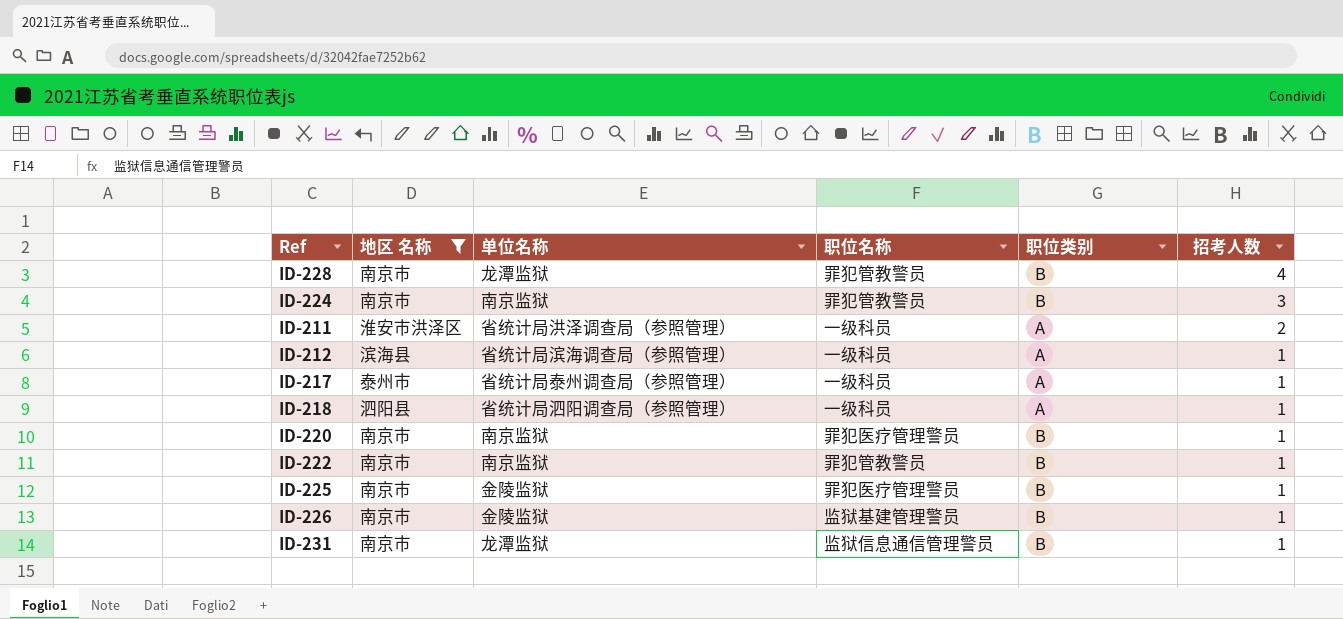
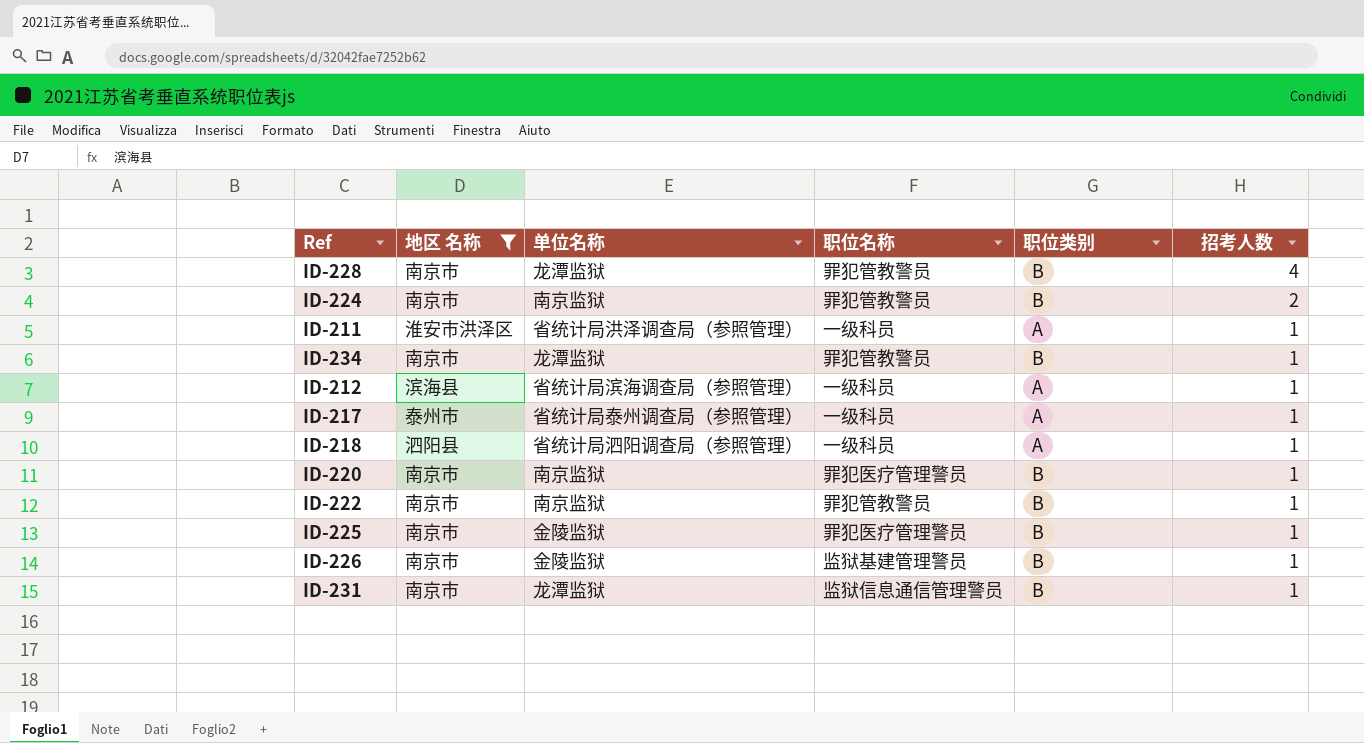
ID-224 | 招考人数: 3 -> 2
ID-211 | 招考人数: 2 -> 1
row ID-234: none -> 南京市 | 龙潭监狱 | 罪犯管教警员 | B | 1

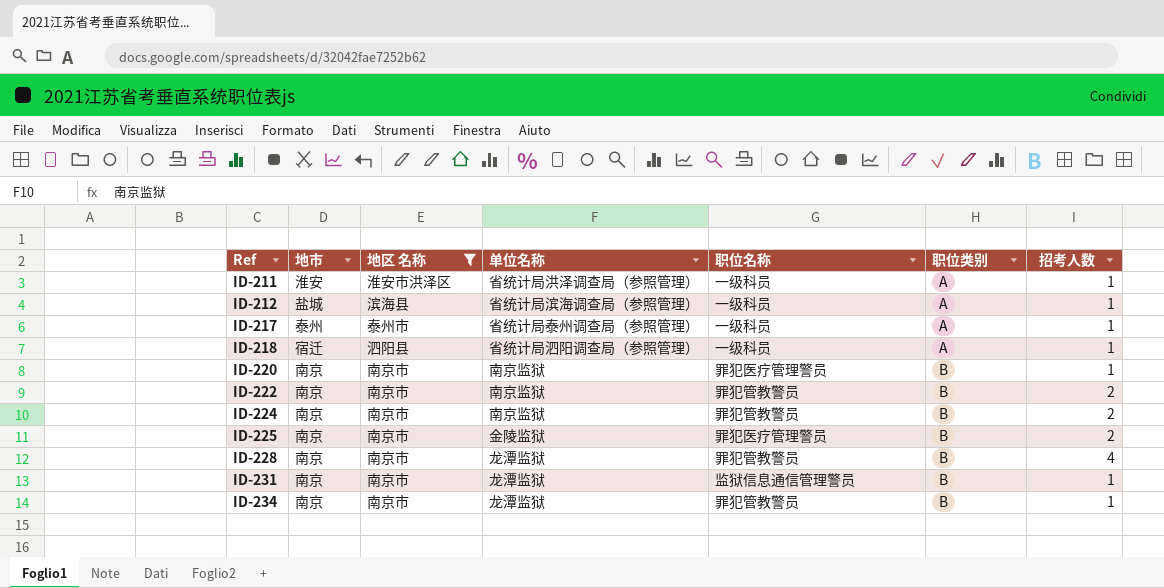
row order: 招考人数 descending -> Ref ascending
column 地市 | position: none -> 2
row ID-226: 南京市 | 金陵监狱 | 监狱基建管理警员 | B | 1 -> none
ID-222 | 招考人数: 1 -> 2
ID-225 | 招考人数: 1 -> 2

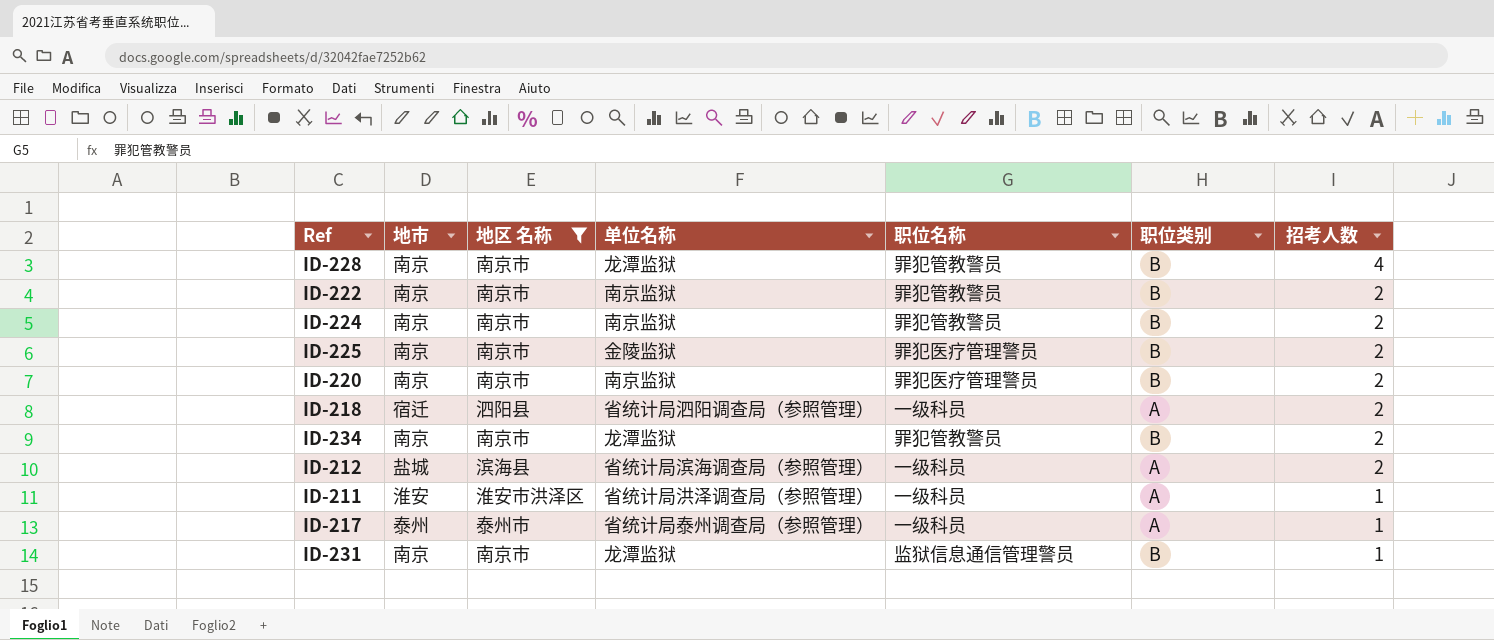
row order: Ref ascending -> 招考人数 descending
ID-220 | 招考人数: 1 -> 2
ID-218 | 招考人数: 1 -> 2
ID-234 | 招考人数: 1 -> 2
ID-212 | 招考人数: 1 -> 2

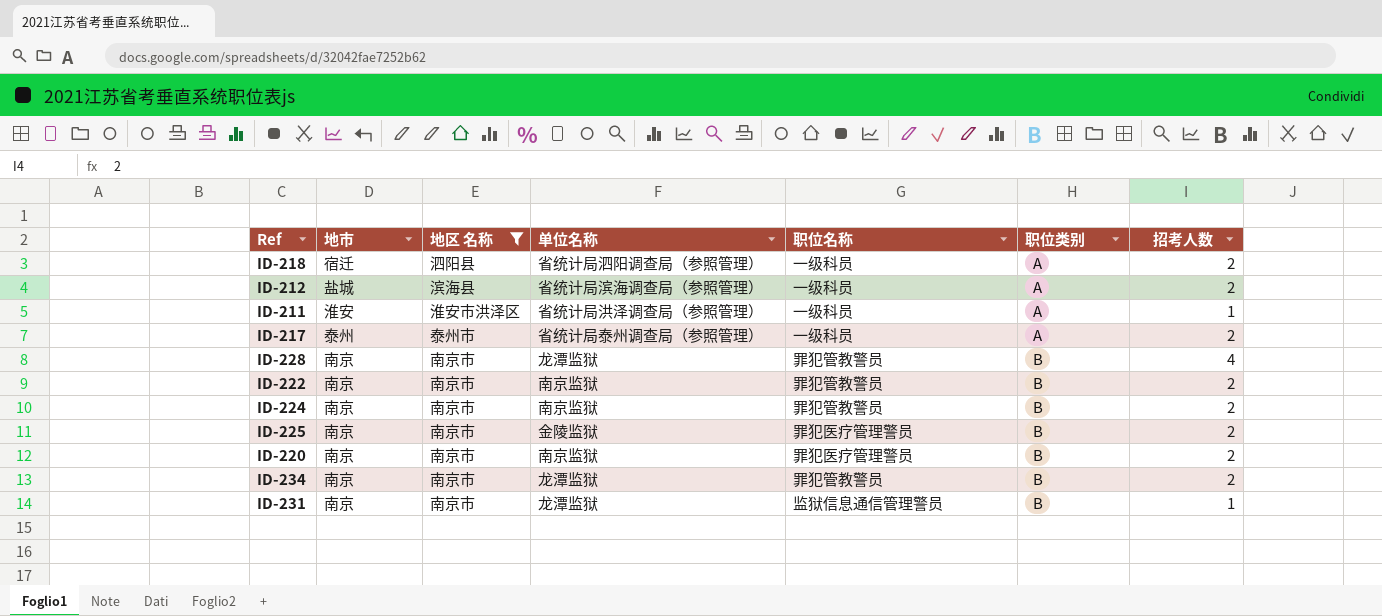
row order: 招考人数 descending -> 职位类别 ascending
ID-217 | 招考人数: 1 -> 2

